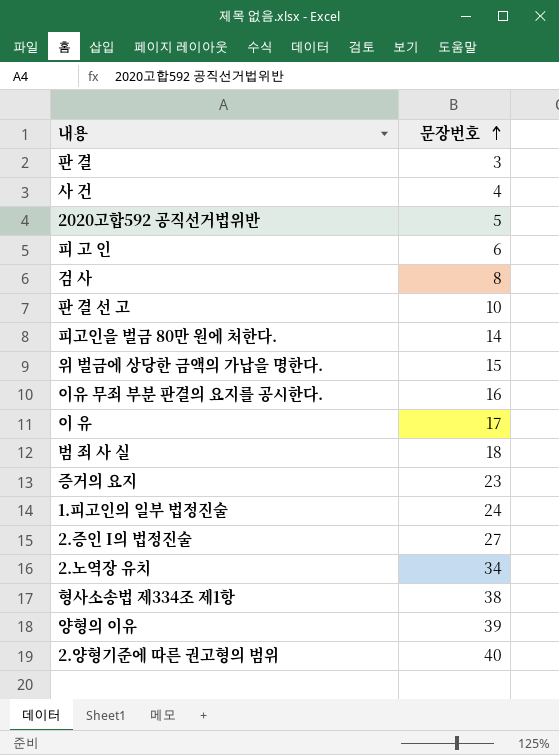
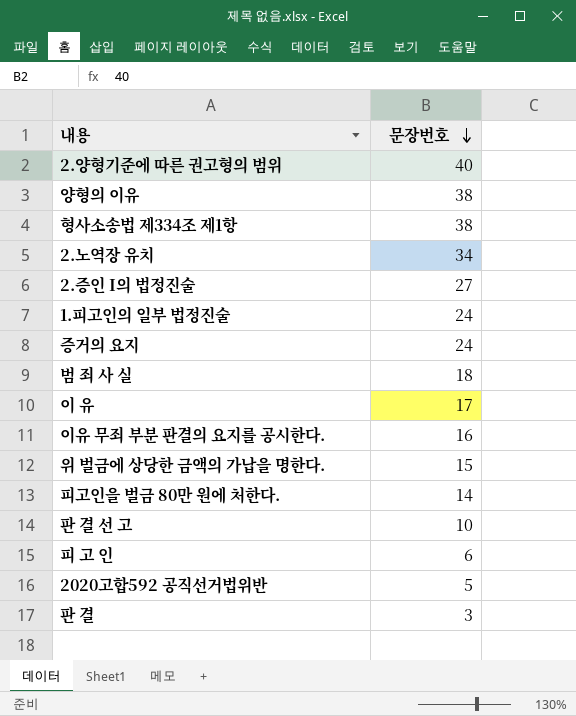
row order: 문장번호 ascending -> 문장번호 descending
row 사 건: 4 -> none
row 검 사: 8 -> none
양형의 이유 | 문장번호: 39 -> 38
증거의 요지 | 문장번호: 23 -> 24

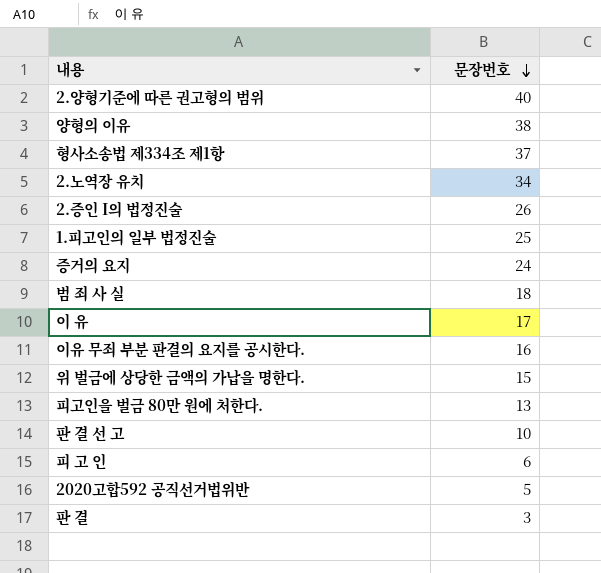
형사소송법 제334조 제1항 | 문장번호: 38 -> 37
2.증인 I의 법정진술 | 문장번호: 27 -> 26
1.피고인의 일부 법정진술 | 문장번호: 24 -> 25
피고인을 벌금 80만 원에 처한다. | 문장번호: 14 -> 13

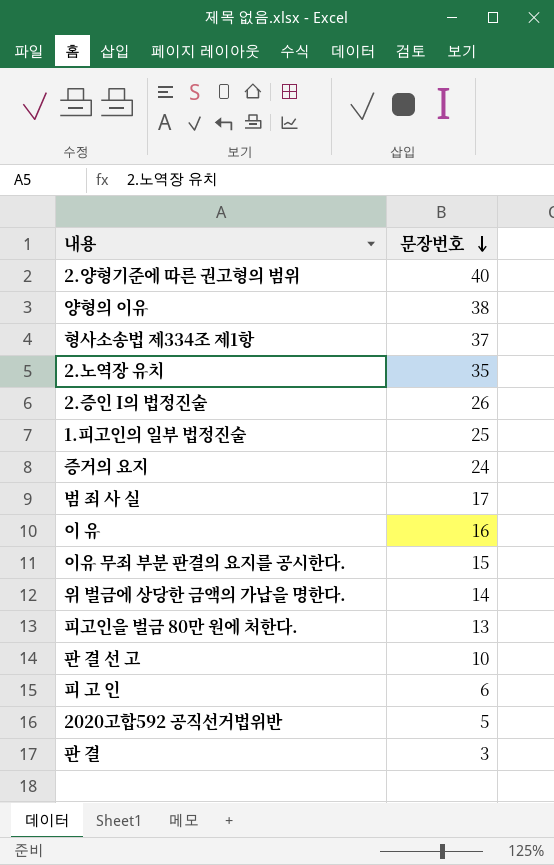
2.노역장 유치 | 문장번호: 34 -> 35
범 죄 사 실 | 문장번호: 18 -> 17
이 유 | 문장번호: 17 -> 16
이유 무죄 부분 판결의 요지를 공시한다. | 문장번호: 16 -> 15
위 벌금에 상당한 금액의 가납을 명한다. | 문장번호: 15 -> 14

